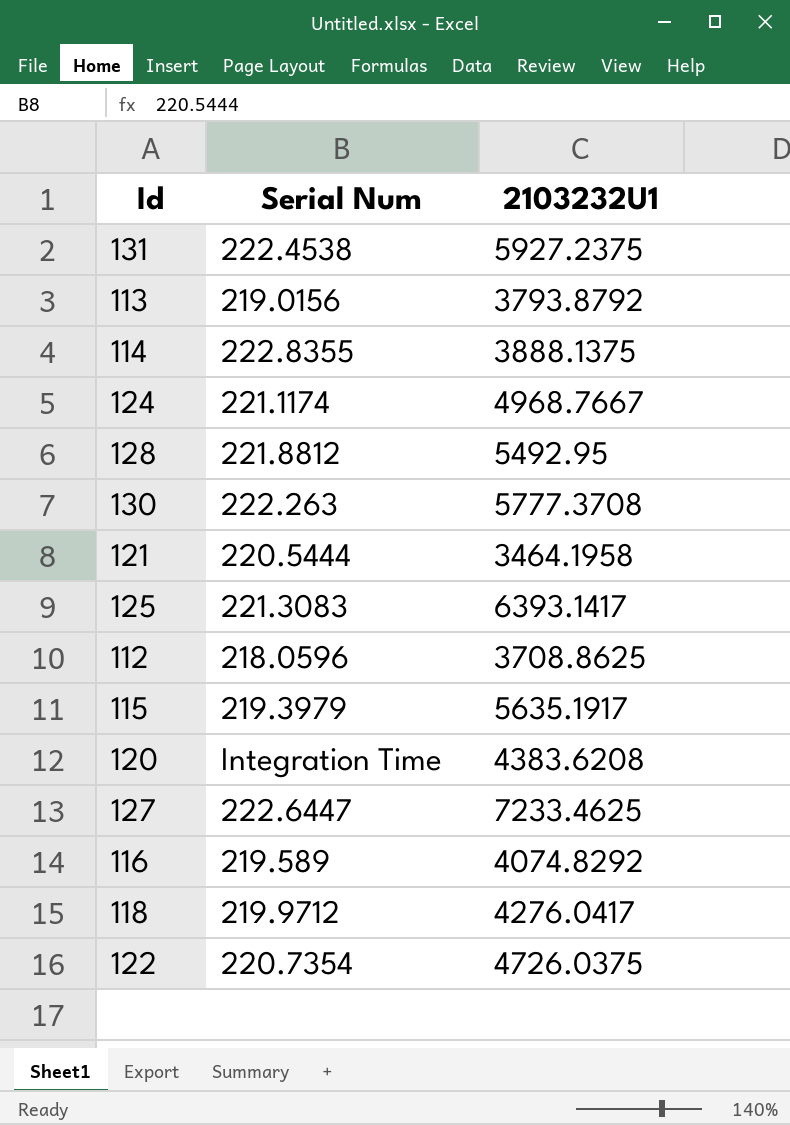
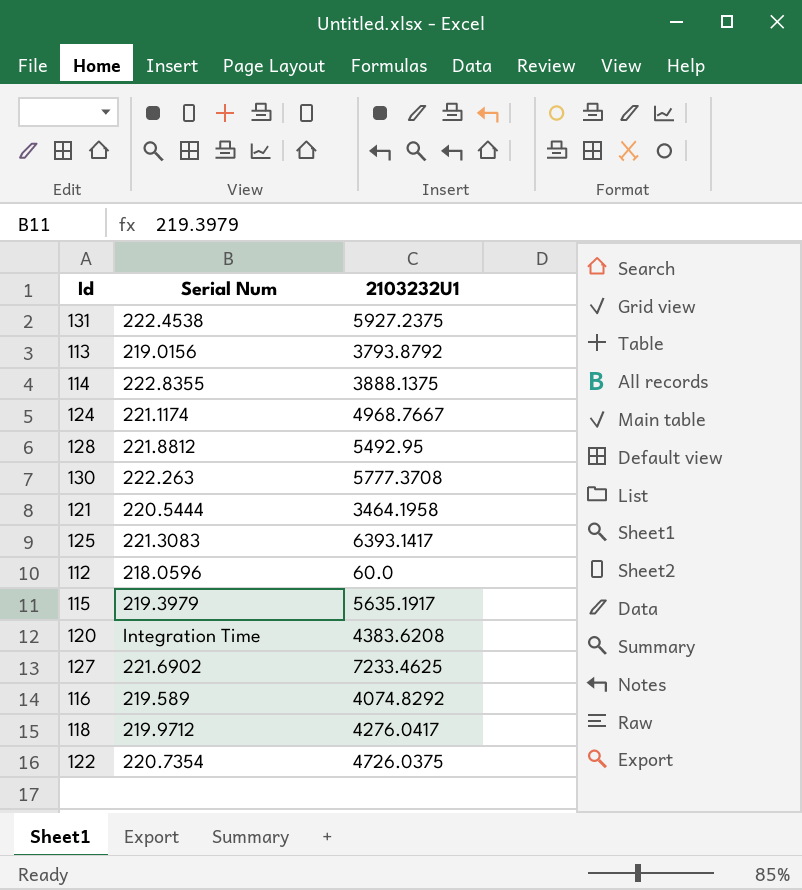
112 | 2103232U1: 3708.8625 -> 60.0
127 | Serial Num: 222.6447 -> 221.6902

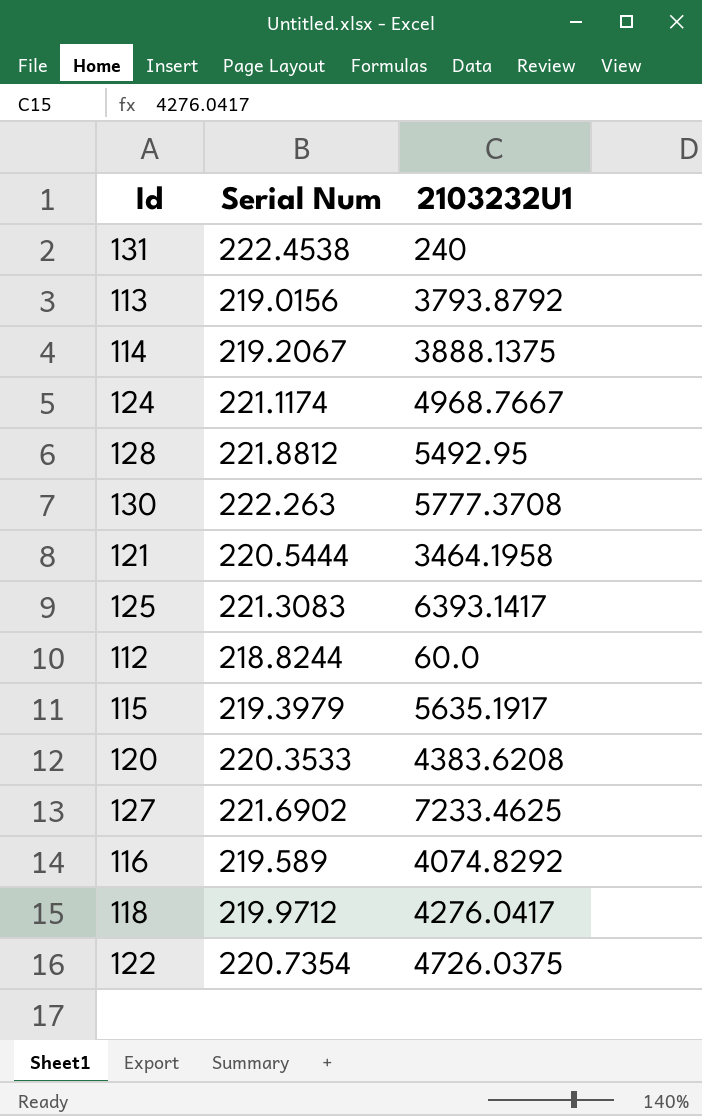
131 | 2103232U1: 5927.2375 -> 240
114 | Serial Num: 222.8355 -> 219.2067
112 | Serial Num: 218.0596 -> 218.8244
120 | Serial Num: Integration Time -> 220.3533

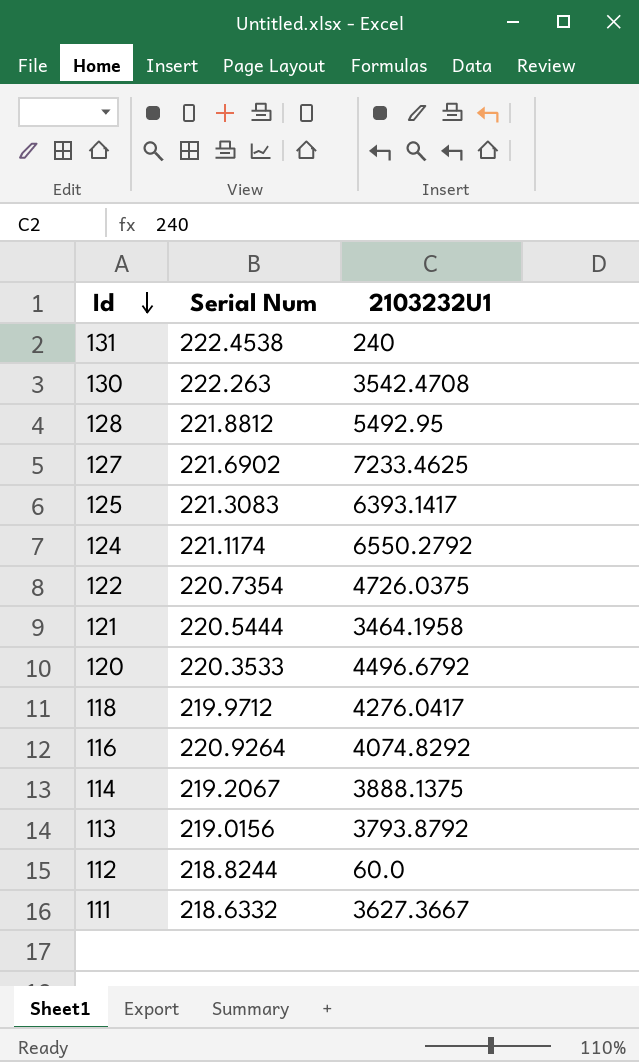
row order: none -> Id descending
row 115: 219.3979 | 5635.1917 -> none
130 | 2103232U1: 5777.3708 -> 3542.4708
124 | 2103232U1: 4968.7667 -> 6550.2792
120 | 2103232U1: 4383.6208 -> 4496.6792
116 | Serial Num: 219.589 -> 220.9264
row 111: none -> 218.6332 | 3627.3667

